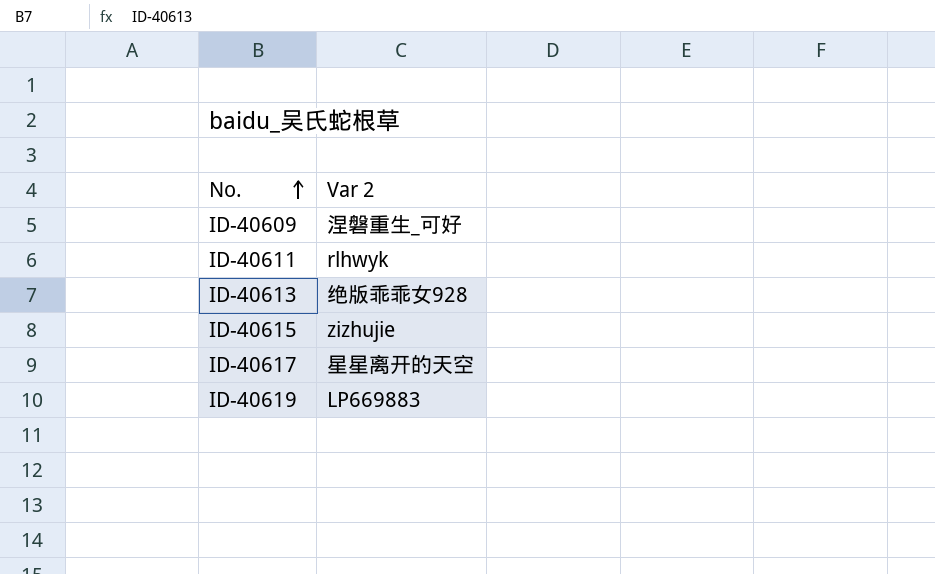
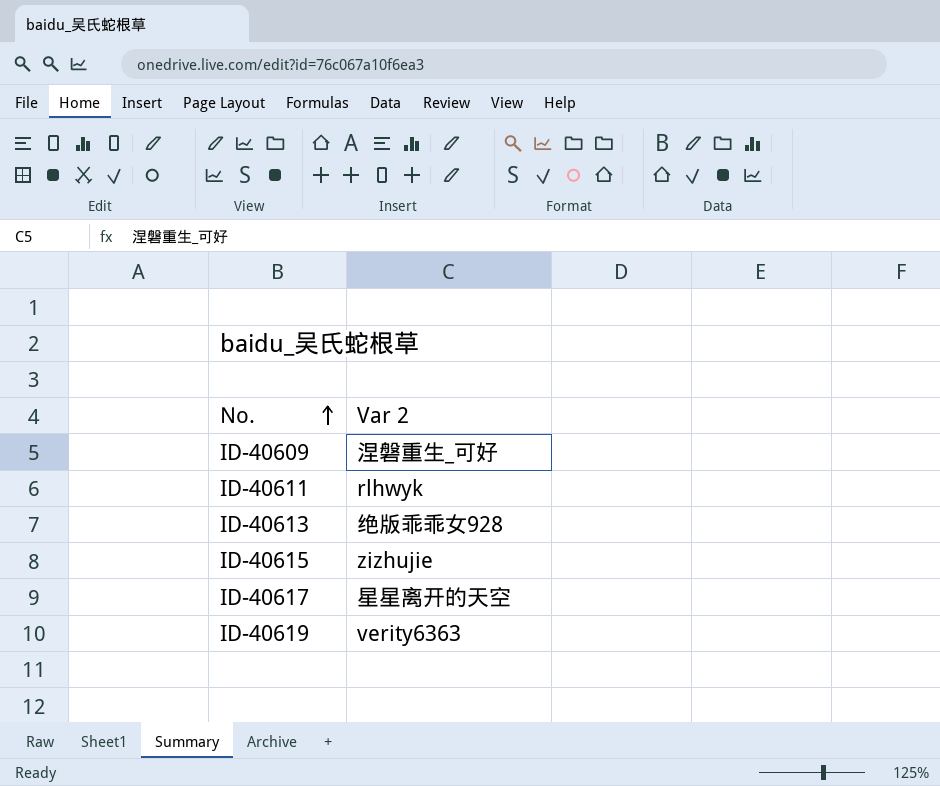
ID-40619 | Var 2: LP669883 -> verity6363

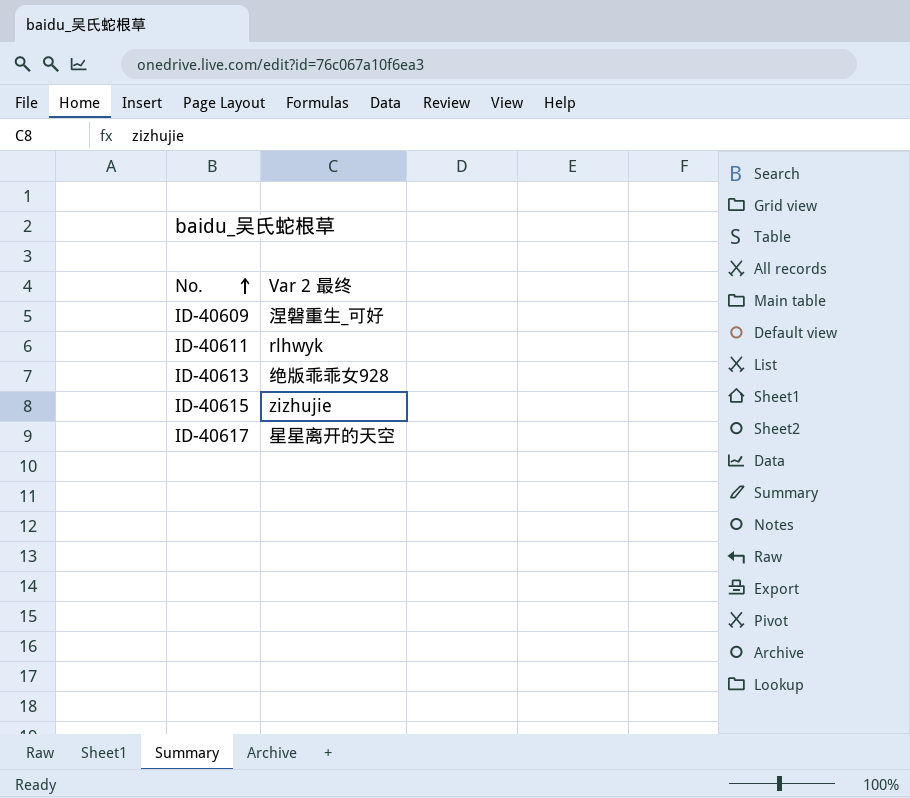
column name: Var 2 -> Var 2 最终
row ID-40619: verity6363 -> none

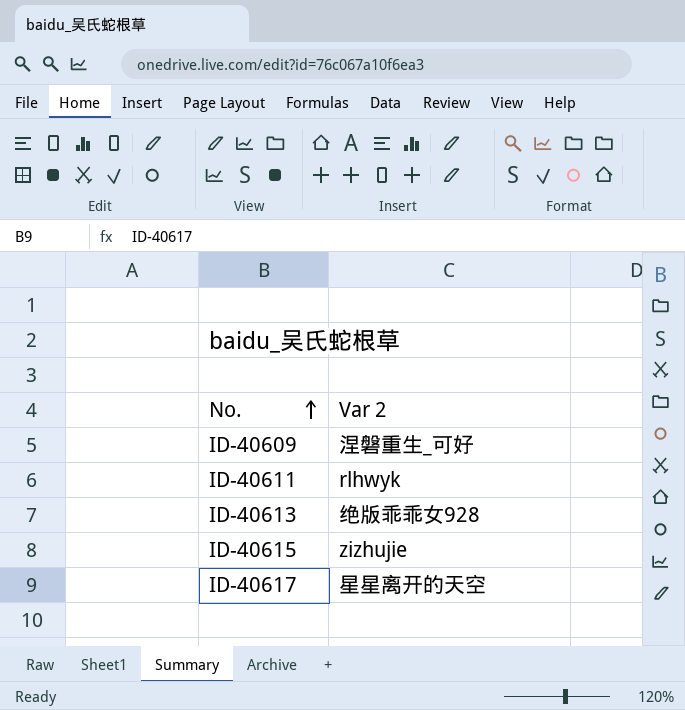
column name: Var 2 最终 -> Var 2

